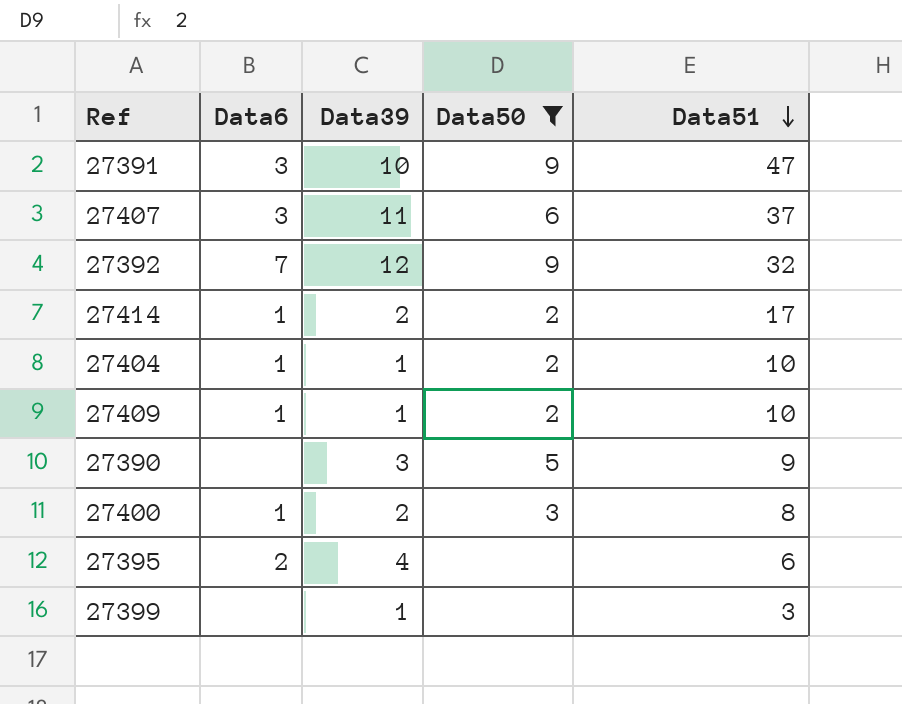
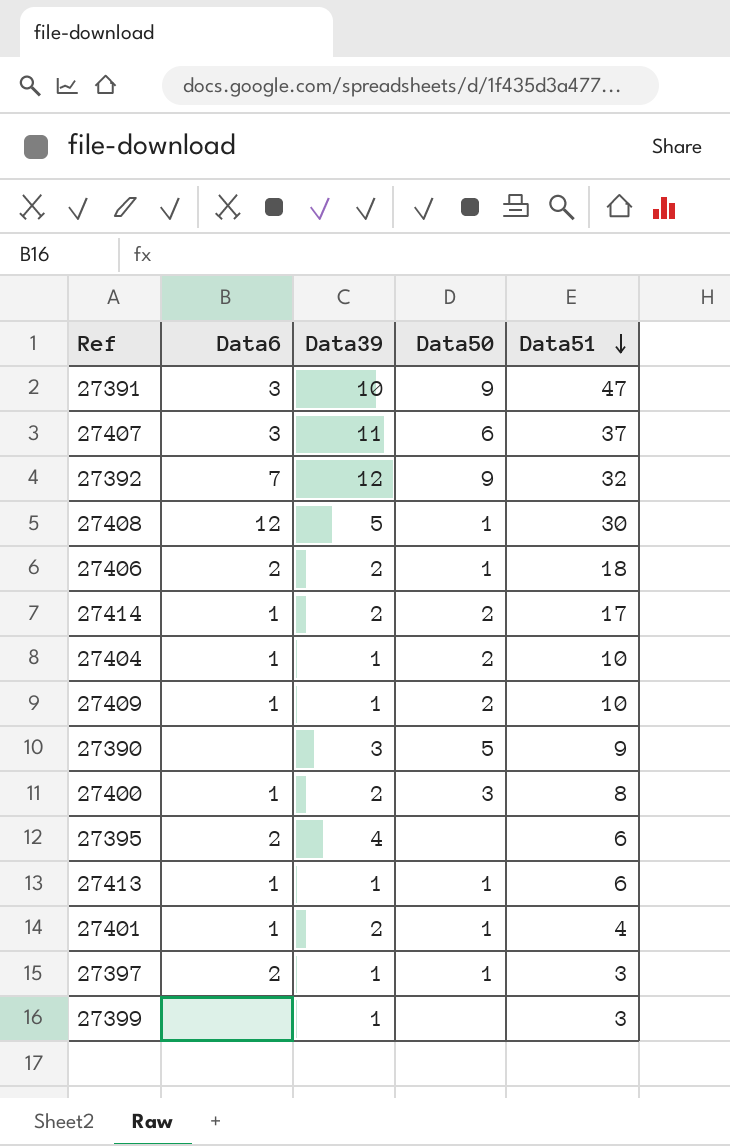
filter: Data50 != 1 -> none

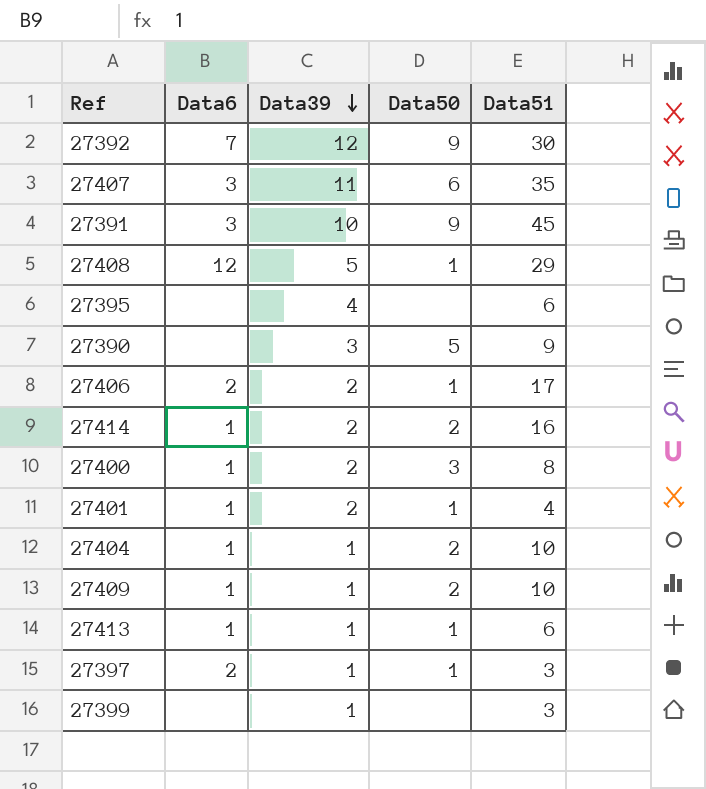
row order: Data51 descending -> Data39 descending
27392 | Data51: 32 -> 30
27407 | Data51: 37 -> 35
27391 | Data51: 47 -> 45
27408 | Data51: 30 -> 29
27395 | Data6: 2 -> none
27406 | Data51: 18 -> 17
27414 | Data51: 17 -> 16

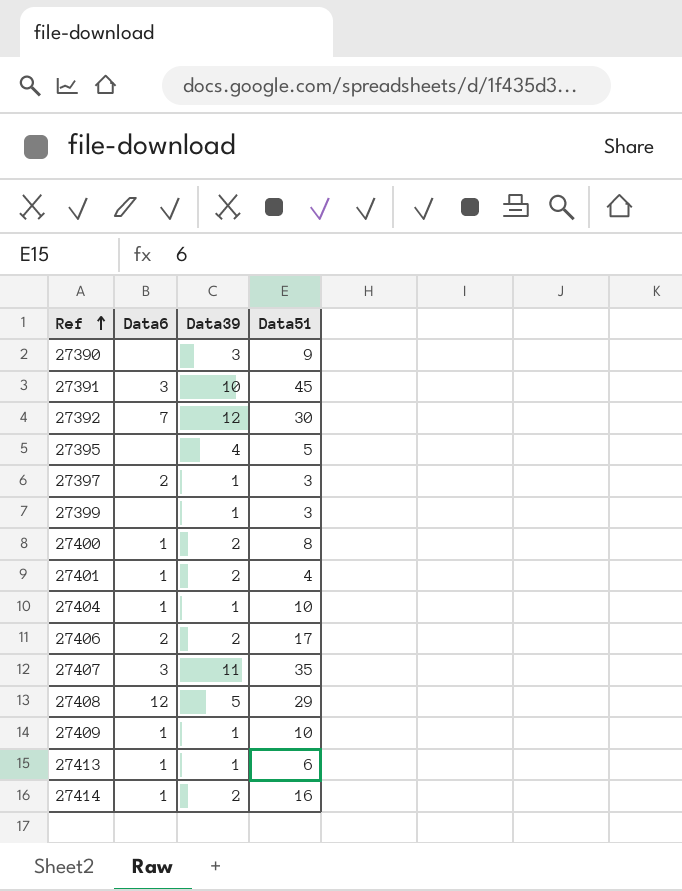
row order: Data39 descending -> Ref ascending
column Data50 | position: 4 -> none
27395 | Data51: 6 -> 5

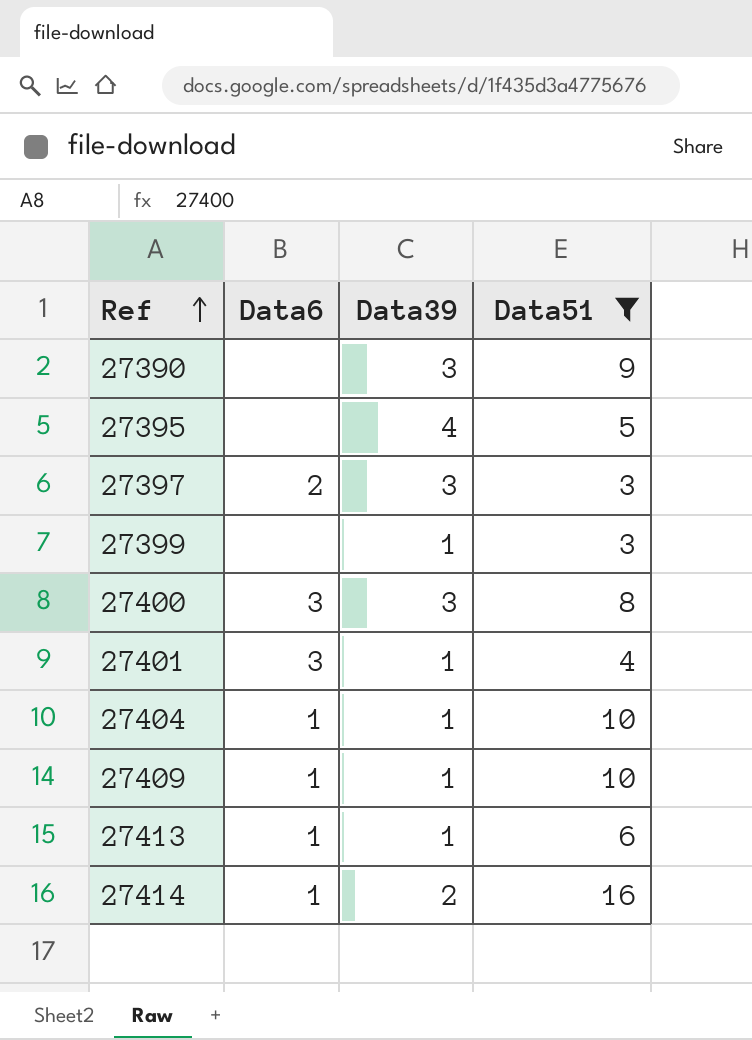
filter: none -> Data51 <= 16
27397 | Data39: 1 -> 3
27400 | Data6: 1 -> 3
27400 | Data39: 2 -> 3
27401 | Data6: 1 -> 3
27401 | Data39: 2 -> 1

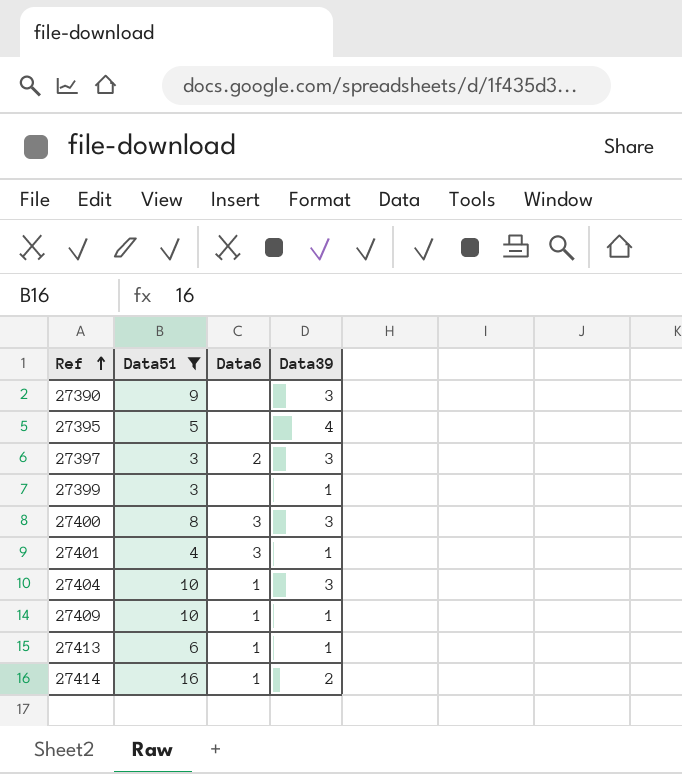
column Data51 | position: 4 -> 2
27404 | Data39: 1 -> 3

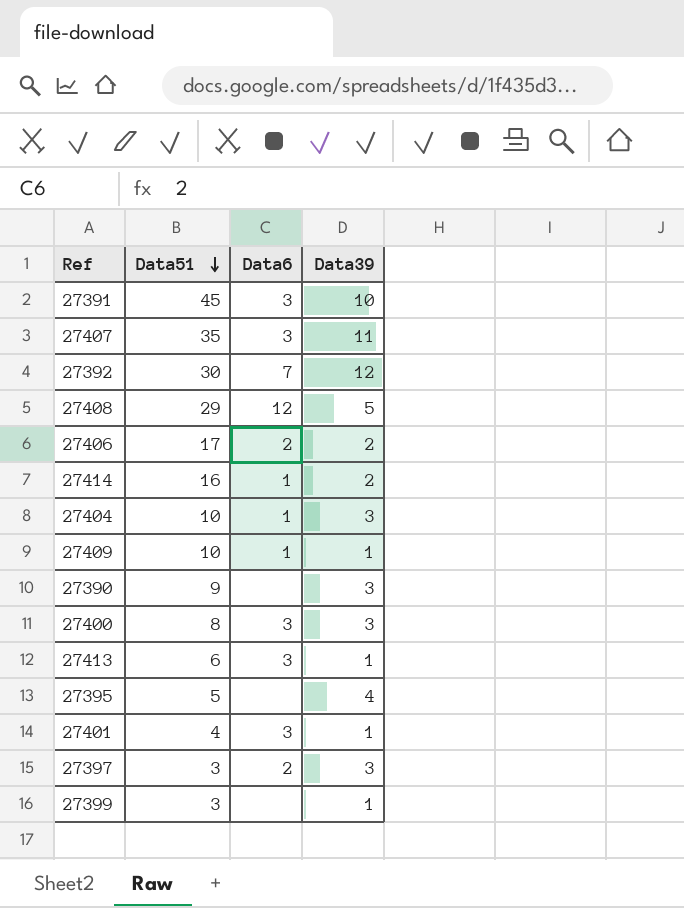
filter: Data51 <= 16 -> none
row order: Ref ascending -> Data51 descending
27413 | Data6: 1 -> 3

